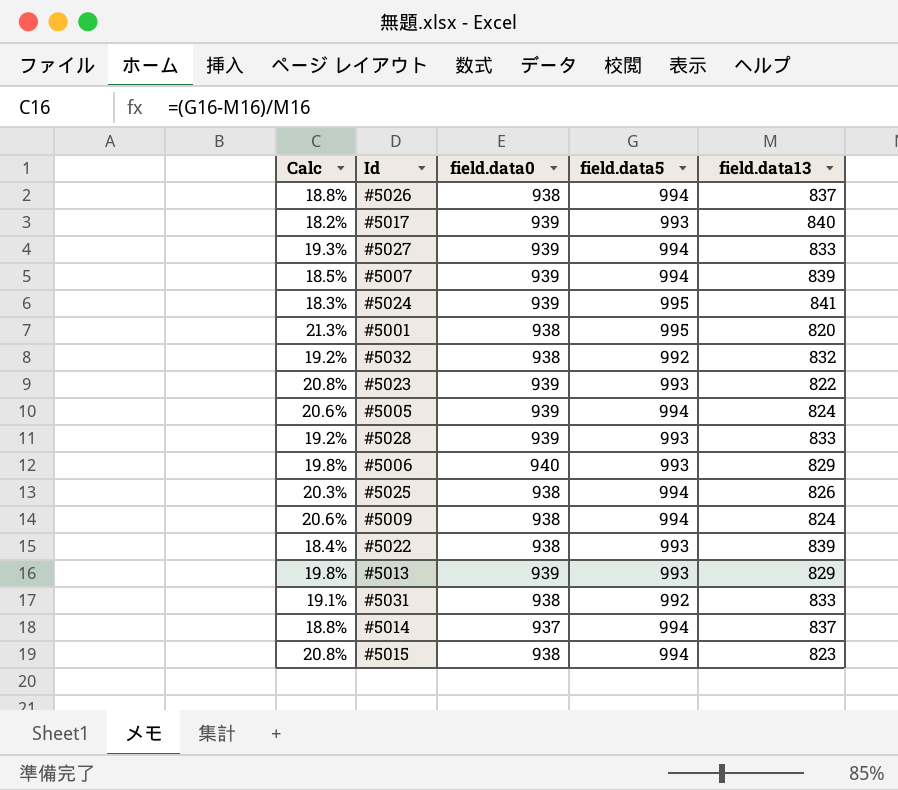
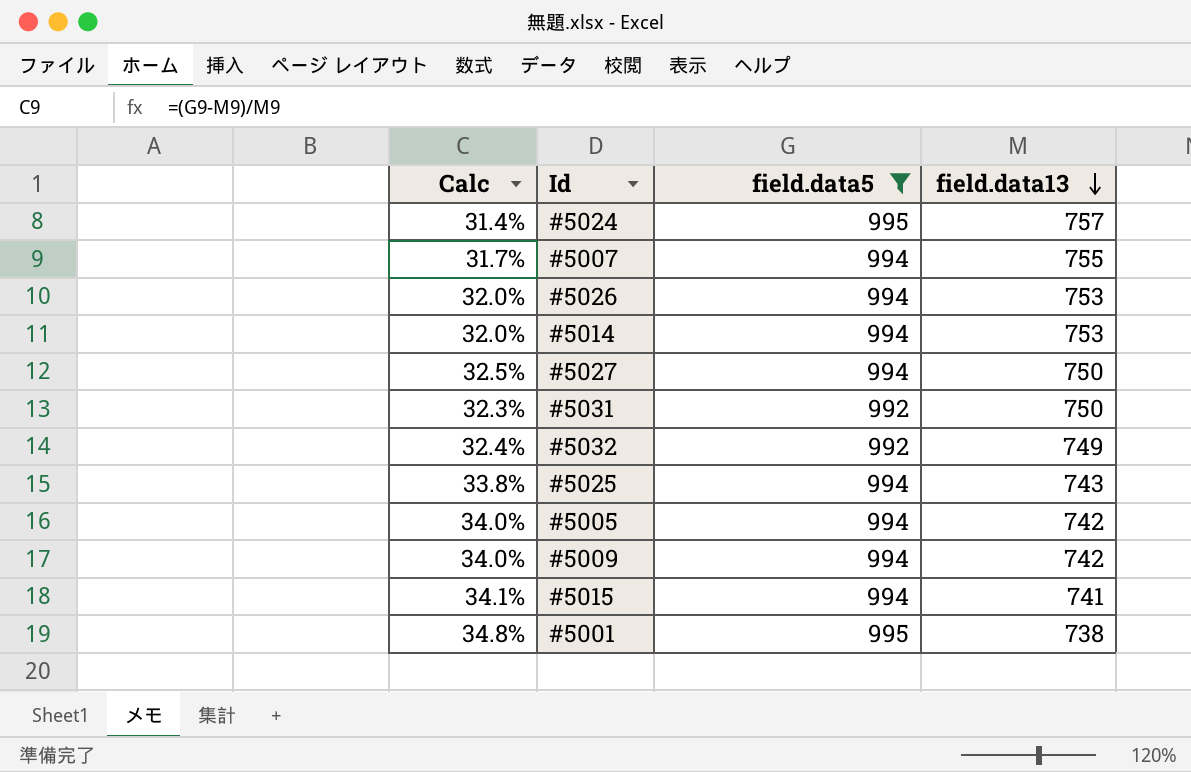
filter: none -> field.data5 != 993
row order: none -> field.data13 descending
column field.data0 | position: 3 -> none
#5024 | Calc: 18.3% -> 31.4%
#5024 | field.data13: 841 -> 757
#5007 | Calc: 18.5% -> 31.7%
#5007 | field.data13: 839 -> 755
#5026 | Calc: 18.8% -> 32.0%
#5026 | field.data13: 837 -> 753
#5014 | Calc: 18.8% -> 32.0%
#5014 | field.data13: 837 -> 753
#5027 | Calc: 19.3% -> 32.5%
#5027 | field.data13: 833 -> 750
#5031 | Calc: 19.1% -> 32.3%
#5031 | field.data13: 833 -> 750
#5032 | Calc: 19.2% -> 32.4%
#5032 | field.data13: 832 -> 749
#5025 | Calc: 20.3% -> 33.8%
#5025 | field.data13: 826 -> 743
#5005 | Calc: 20.6% -> 34.0%
#5005 | field.data13: 824 -> 742
#5009 | Calc: 20.6% -> 34.0%
#5009 | field.data13: 824 -> 742
#5015 | Calc: 20.8% -> 34.1%
#5015 | field.data13: 823 -> 741
#5001 | Calc: 21.3% -> 34.8%
#5001 | field.data13: 820 -> 738

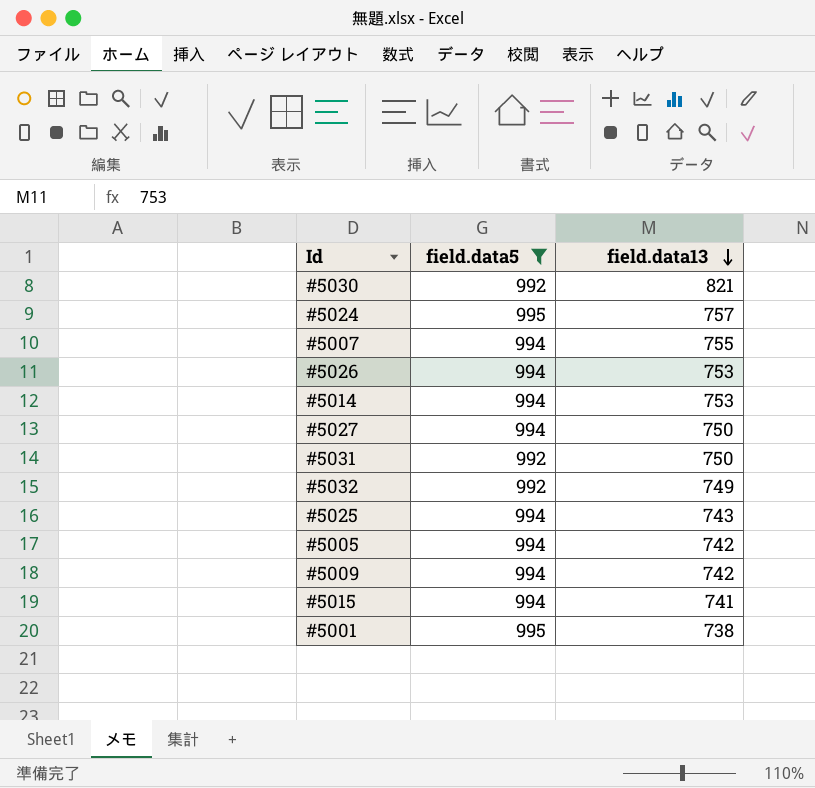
column Calc | formula: ([field.data5] - [field.data13]) / [field.data13] -> none
row #5030: none -> 992 | 821

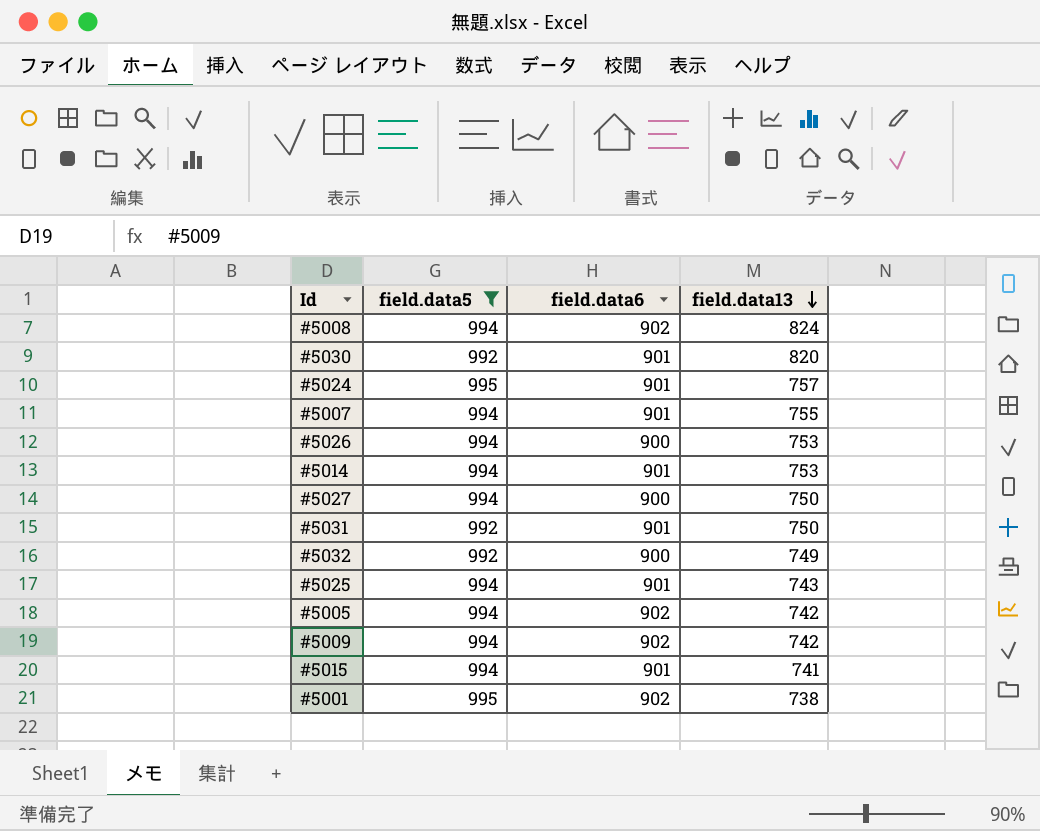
column field.data6 | position: none -> 3
row #5008: none -> 994 | 902 | 824
#5030 | field.data13: 821 -> 820

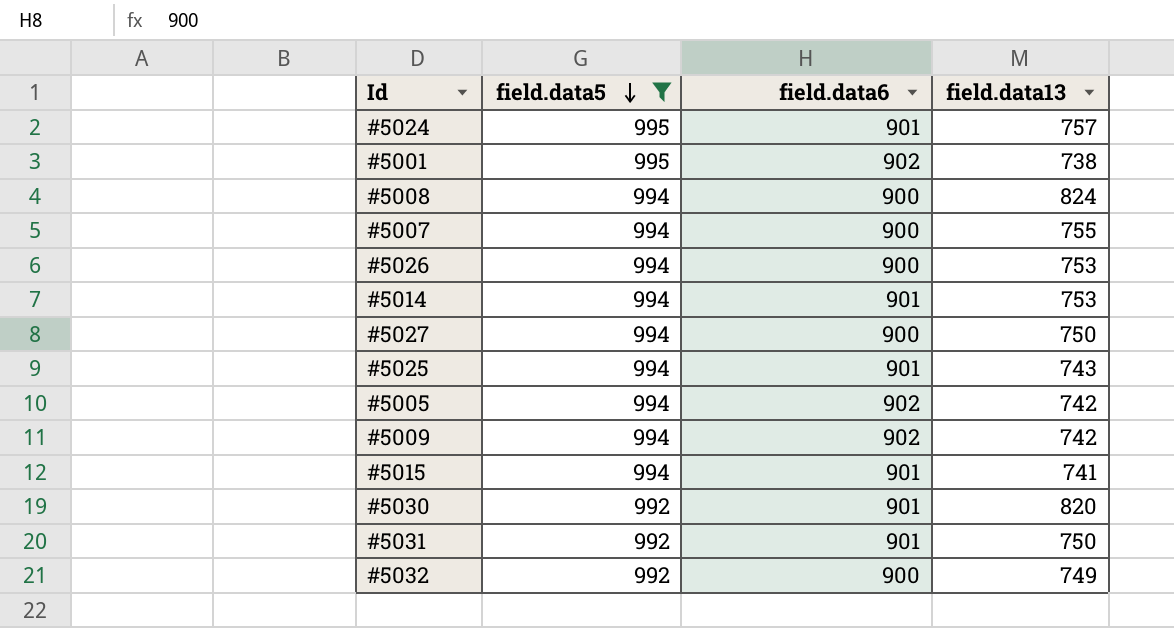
row order: field.data13 descending -> field.data5 descending
#5008 | field.data6: 902 -> 900
#5007 | field.data6: 901 -> 900

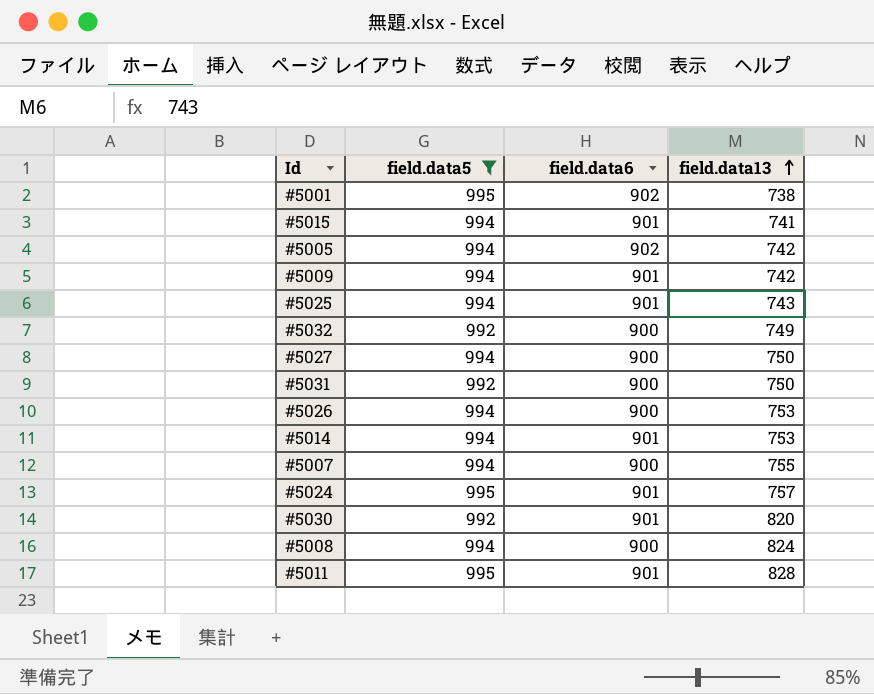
row order: field.data5 descending -> field.data13 ascending
#5009 | field.data6: 902 -> 901
#5031 | field.data6: 901 -> 900
row #5011: none -> 995 | 901 | 828

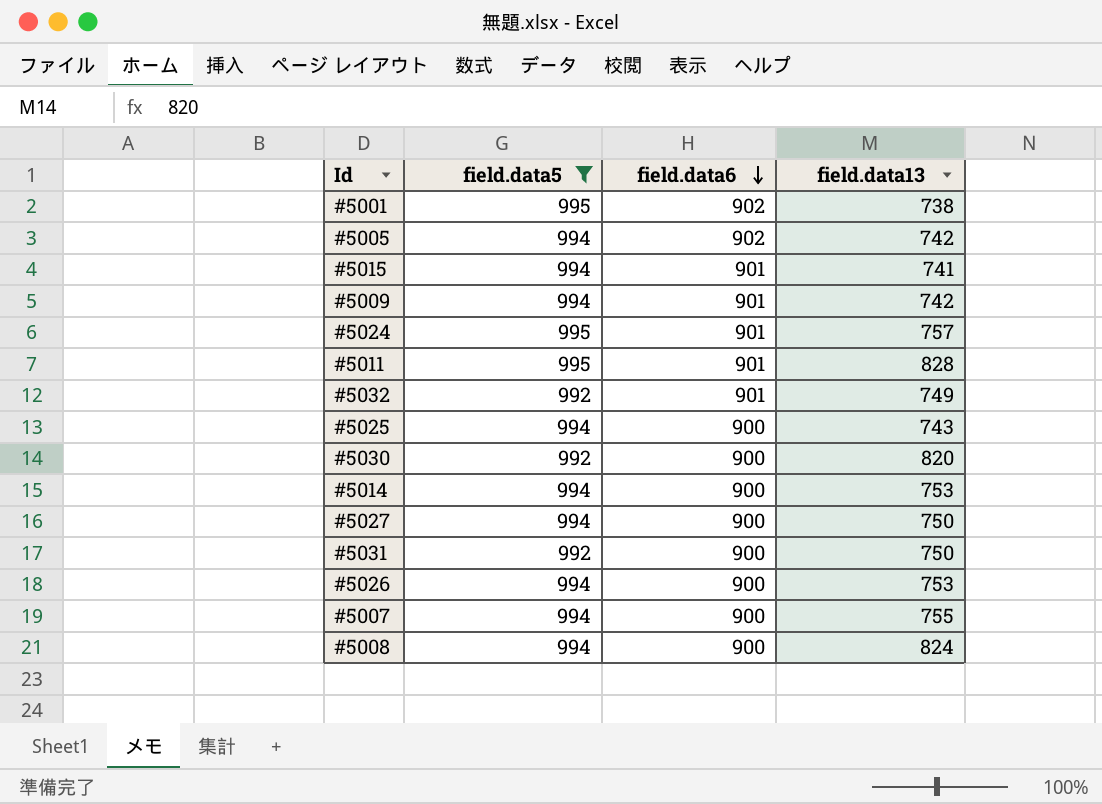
row order: field.data13 ascending -> field.data6 descending
#5032 | field.data6: 900 -> 901
#5025 | field.data6: 901 -> 900
#5030 | field.data6: 901 -> 900
#5014 | field.data6: 901 -> 900

